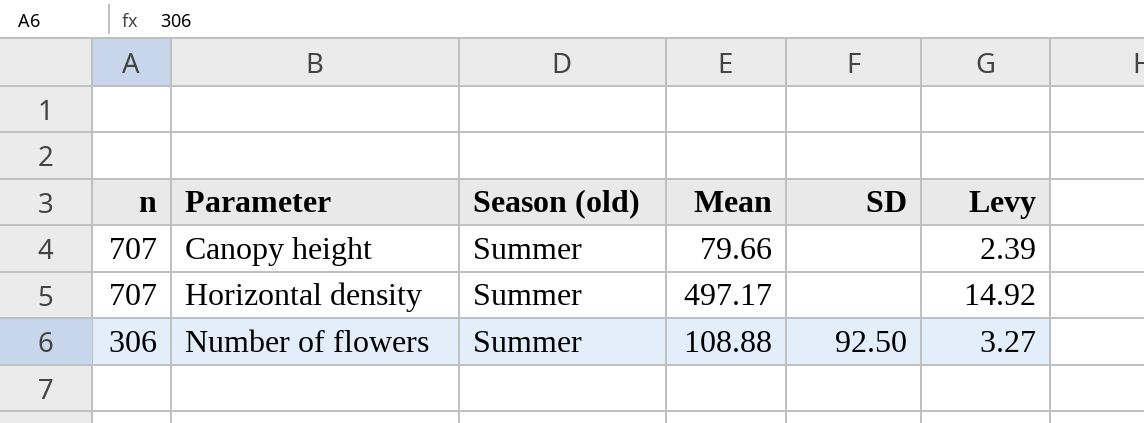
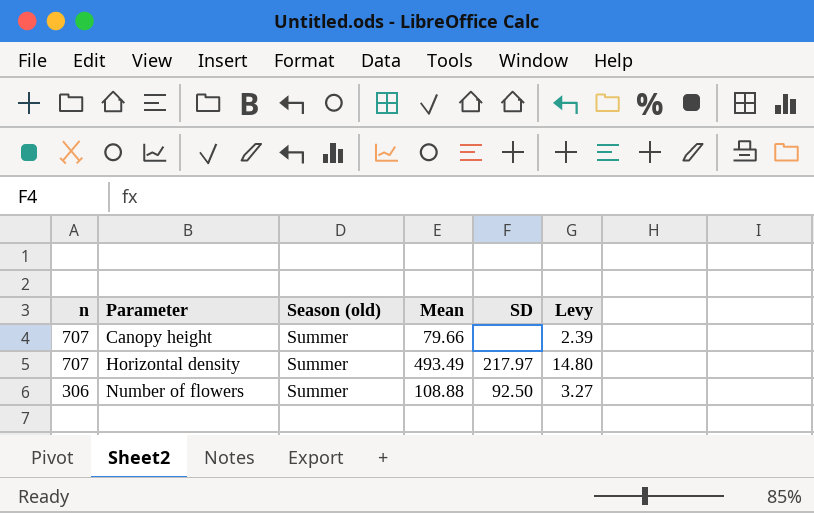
Horizontal density | Mean: 497.17 -> 493.49
Horizontal density | SD: none -> 217.97
Horizontal density | Levy: 14.92 -> 14.80

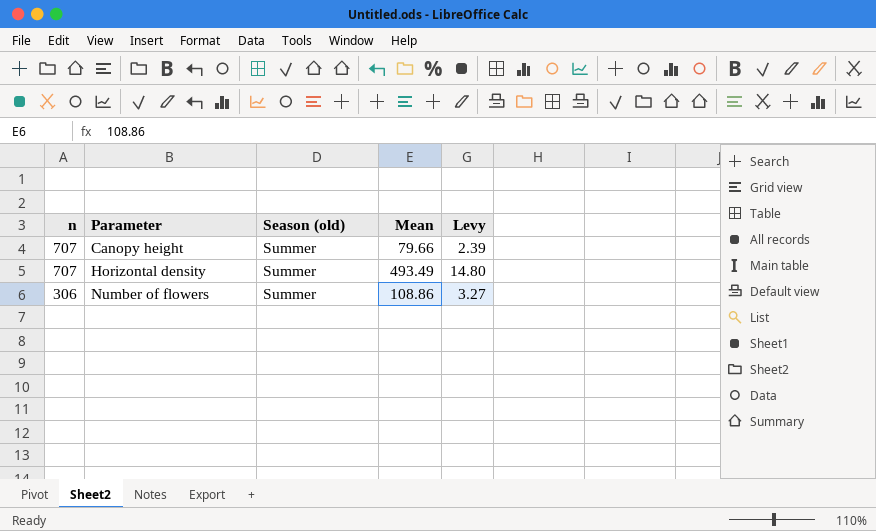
column SD | position: 5 -> none
Number of flowers | Mean: 108.88 -> 108.86

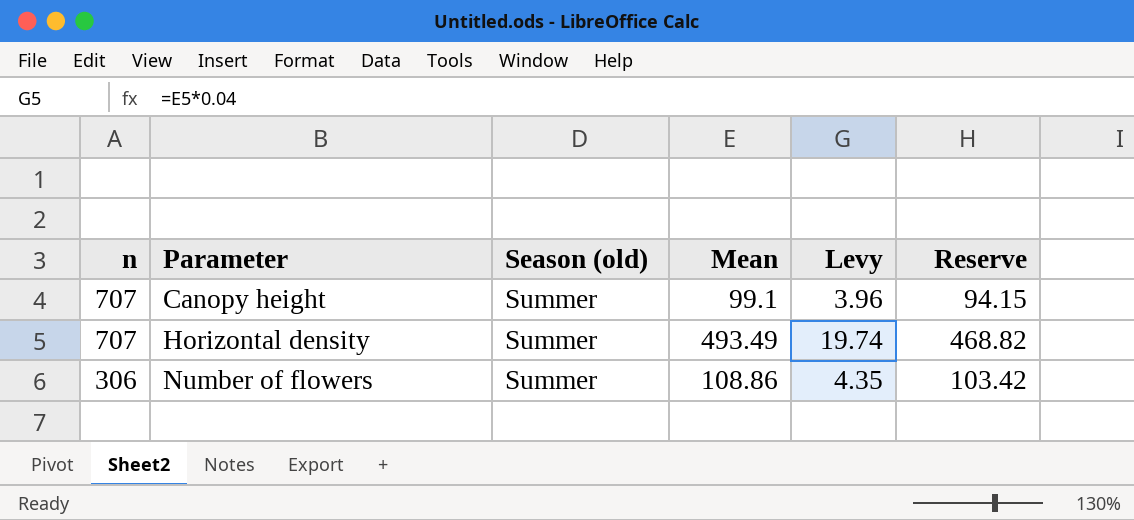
column Levy | formula: [Mean] * 0.03 -> [Mean] * 0.04
column Reserve | formula: none -> [Mean] * 0.95
Canopy height | Mean: 79.66 -> 99.1

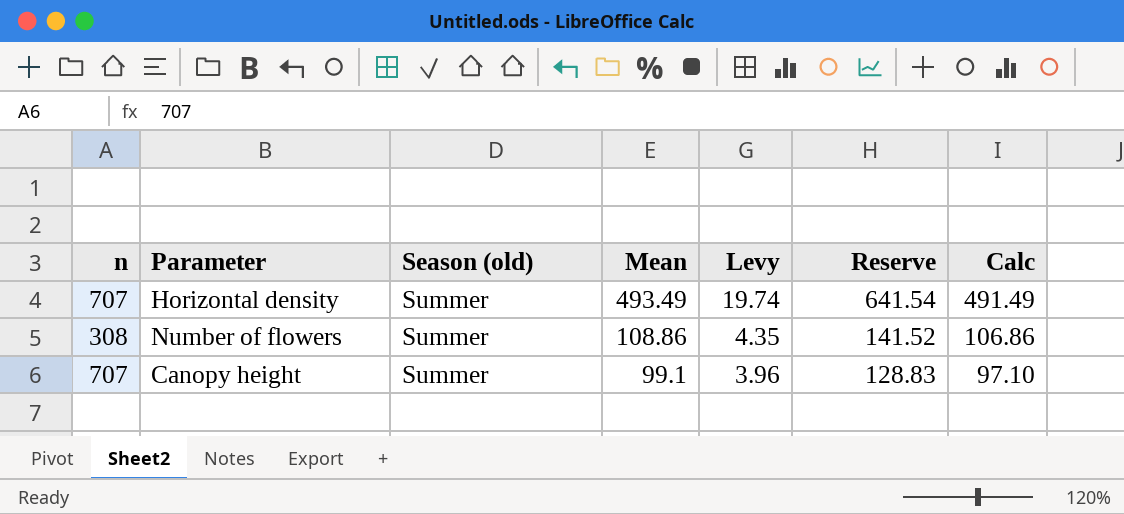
row order: n descending -> Mean descending
column Reserve | formula: [Mean] * 0.95 -> [Mean] * 1.3
column Calc | formula: none -> [Mean] - 2
Number of flowers | n: 306 -> 308

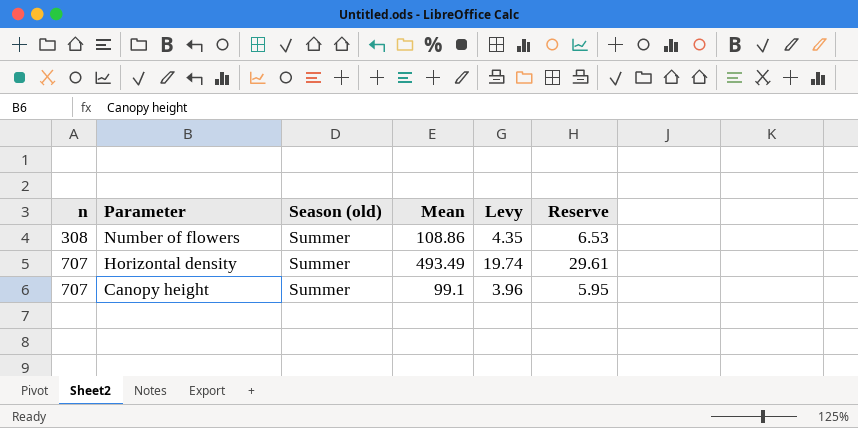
row order: Mean descending -> n ascending
column Calc | formula: [Mean] - 2 -> none
column Reserve | formula: [Mean] * 1.3 -> [Mean] * 0.06

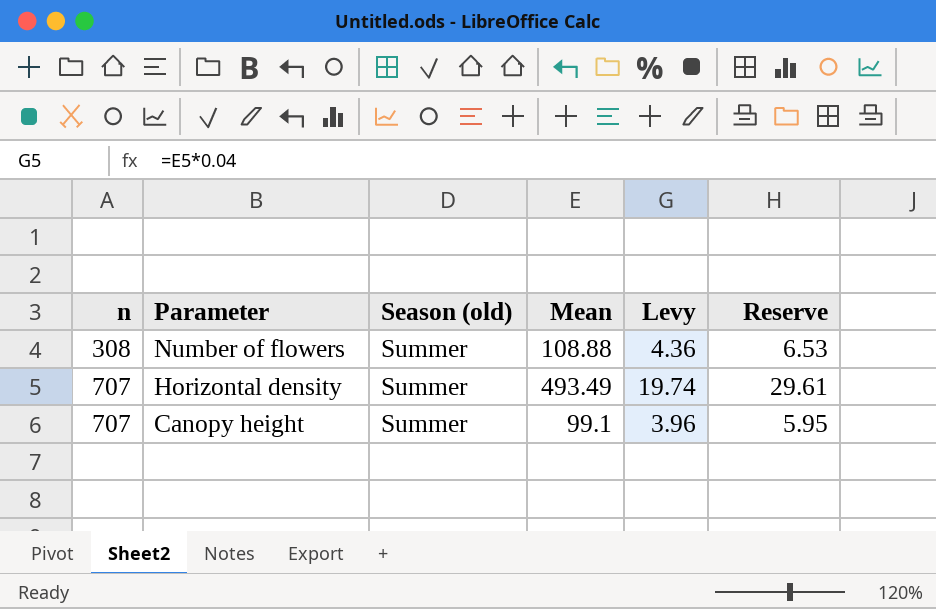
Number of flowers | Mean: 108.86 -> 108.88
Number of flowers | Levy: 4.35 -> 4.36

